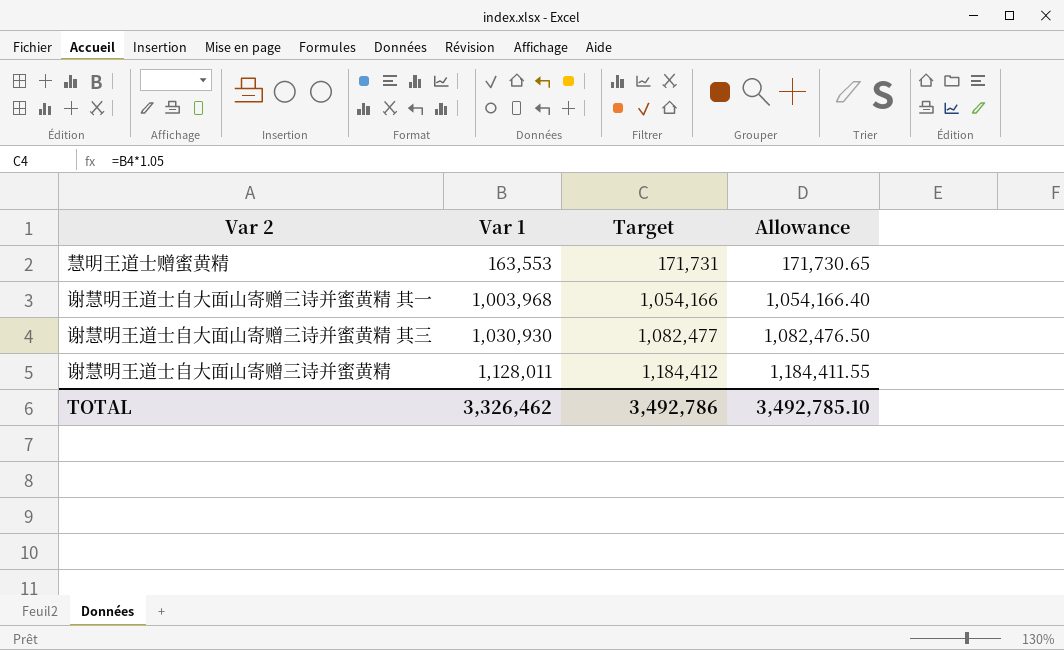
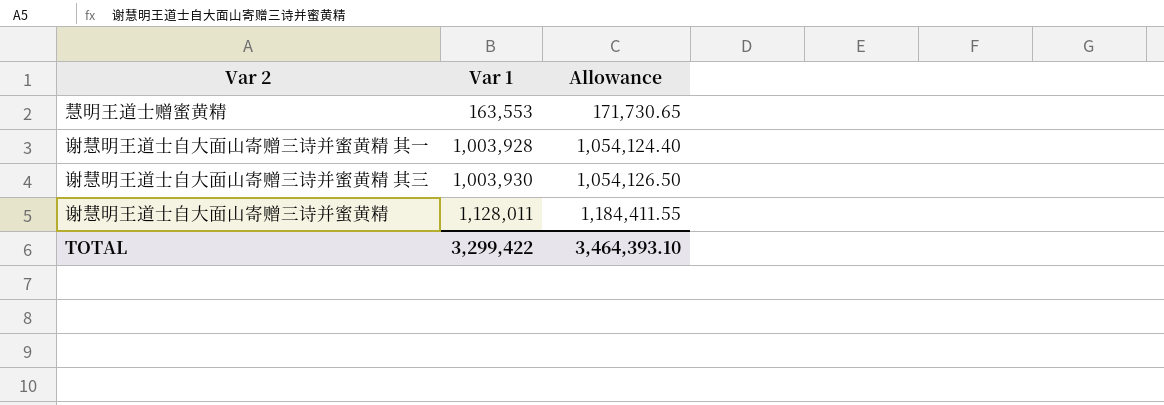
column Target | formula: [Var 1] * 1.05 -> none
谢慧明王道士自大面山寄赠三诗并蜜黄精 其一 | Var 1: 1,003,968 -> 1,003,928
谢慧明王道士自大面山寄赠三诗并蜜黄精 其一 | Allowance: 1,054,166.40 -> 1,054,124.40
谢慧明王道士自大面山寄赠三诗并蜜黄精 其三 | Var 1: 1,030,930 -> 1,003,930
谢慧明王道士自大面山寄赠三诗并蜜黄精 其三 | Allowance: 1,082,476.50 -> 1,054,126.50
TOTAL | Var 1: 3,326,462 -> 3,299,422
TOTAL | Allowance: 3,492,785.10 -> 3,464,393.10

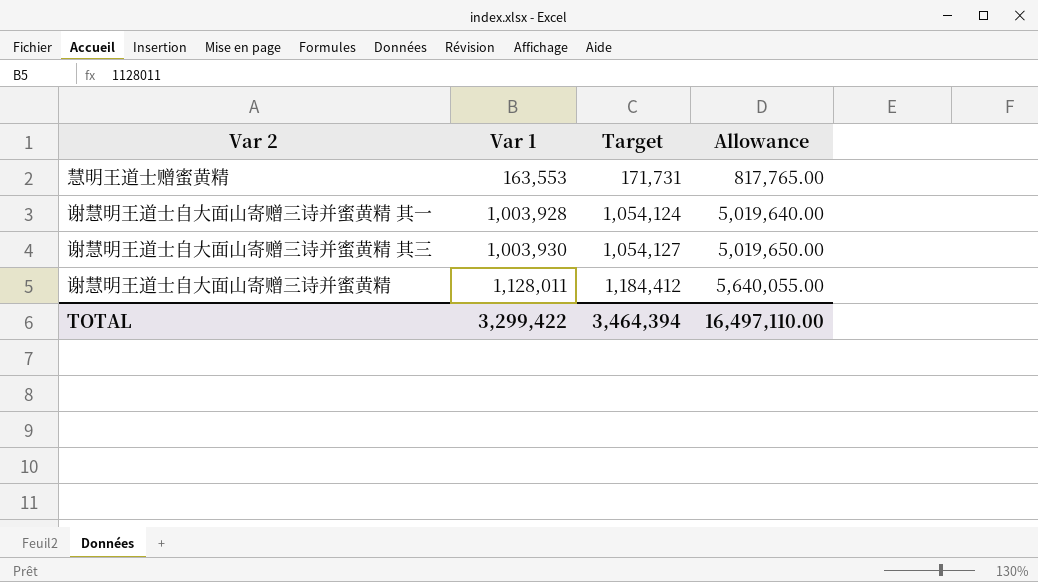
column Target | formula: none -> [Var 1] * 1.05
column Allowance | formula: [Var 1] * 1.05 -> [Var 1] * 5
TOTAL | Allowance: 3,464,393.10 -> 16,497,110.00

